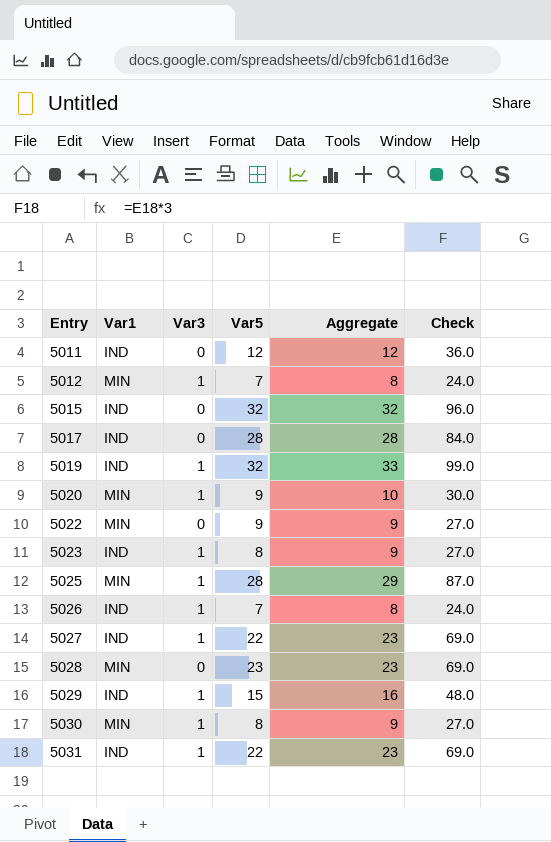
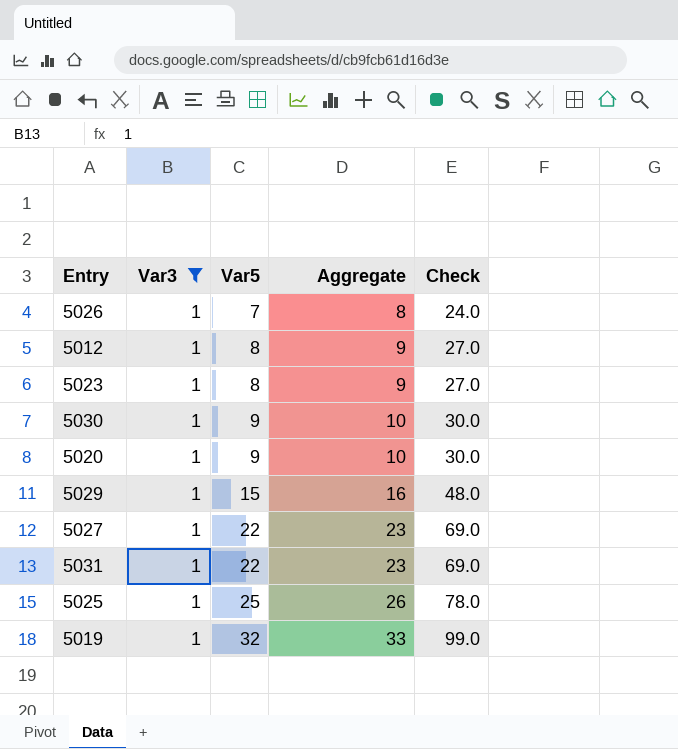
filter: none -> Var3 = 1
row order: Entry ascending -> Var5 ascending
column Var1 | position: 2 -> none
5012 | Var5: 7 -> 8
5012 | Aggregate: 8 -> 9
5012 | Check: 24.0 -> 27.0
5030 | Var5: 8 -> 9
5030 | Aggregate: 9 -> 10
5030 | Check: 27.0 -> 30.0
5025 | Var5: 28 -> 25
5025 | Aggregate: 29 -> 26
5025 | Check: 87.0 -> 78.0

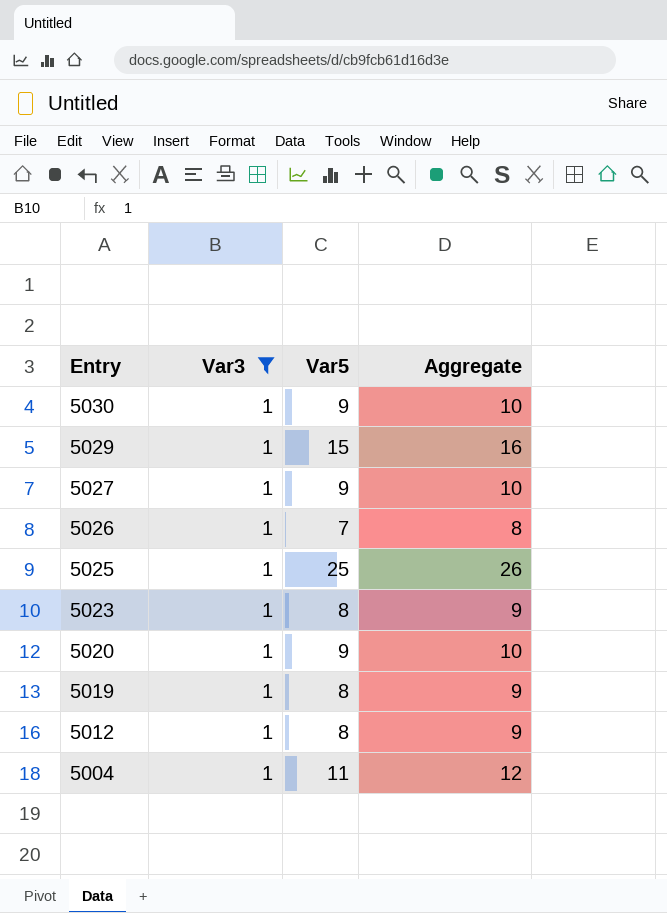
row order: Var5 ascending -> Entry descending
column Check | formula: [Aggregate] * 3 -> none
row 5031: 1 | 22 | 23 | 69.0 -> none
5027 | Var5: 22 -> 9
5027 | Aggregate: 23 -> 10
5019 | Var5: 32 -> 8
5019 | Aggregate: 33 -> 9
row 5004: none -> 1 | 11 | 12

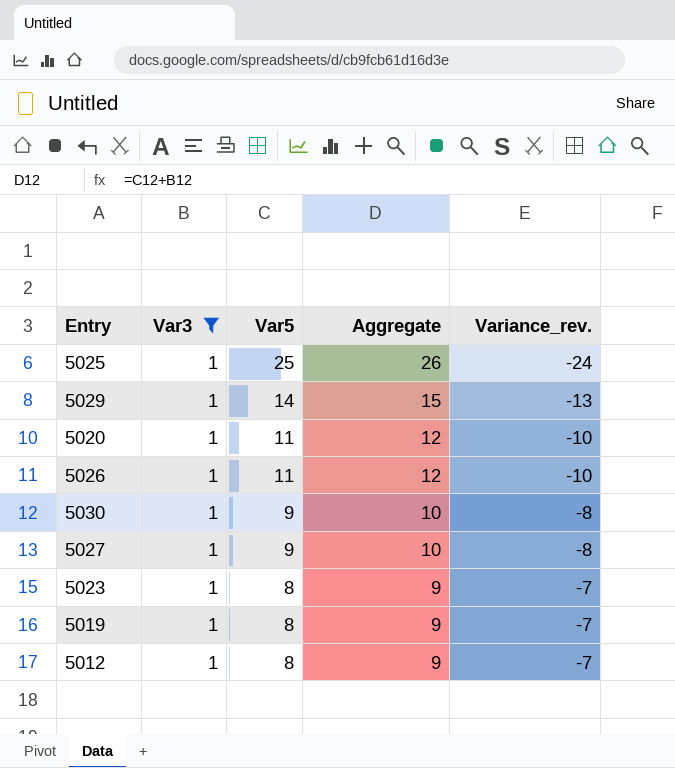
row order: Entry descending -> Var5 descending
column Variance_rev. | formula: none -> [Var3] - [Var5]
row 5004: 1 | 11 | 12 -> none
5029 | Var5: 15 -> 14
5029 | Aggregate: 16 -> 15
5020 | Var5: 9 -> 11
5020 | Aggregate: 10 -> 12
5026 | Var5: 7 -> 11
5026 | Aggregate: 8 -> 12

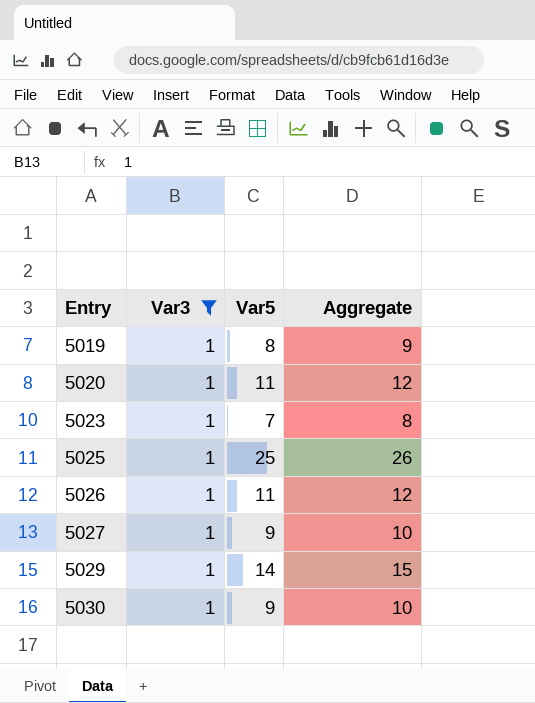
row order: Var5 descending -> Entry ascending
column Variance_rev. | formula: [Var3] - [Var5] -> none
row 5012: 1 | 8 | 9 | -7 -> none
5023 | Var5: 8 -> 7
5023 | Aggregate: 9 -> 8

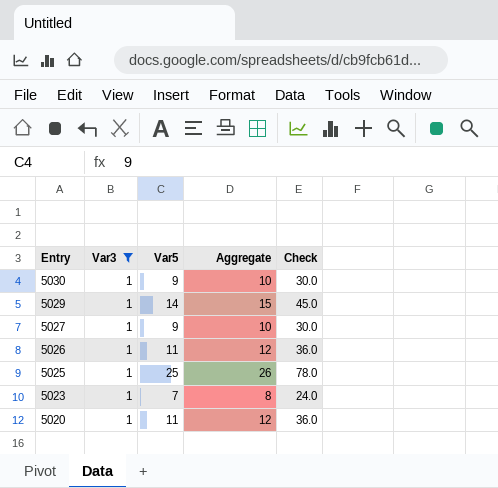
row order: Entry ascending -> Entry descending
column Check | formula: none -> [Aggregate] * 3
row 5019: 1 | 8 | 9 -> none

